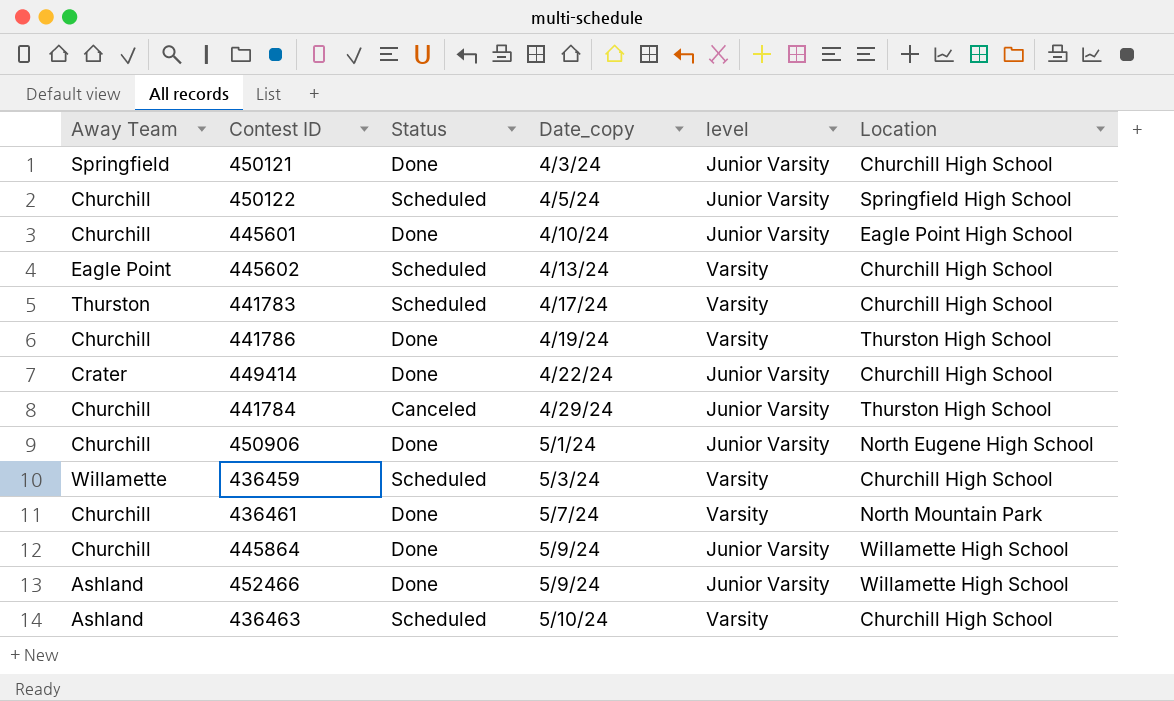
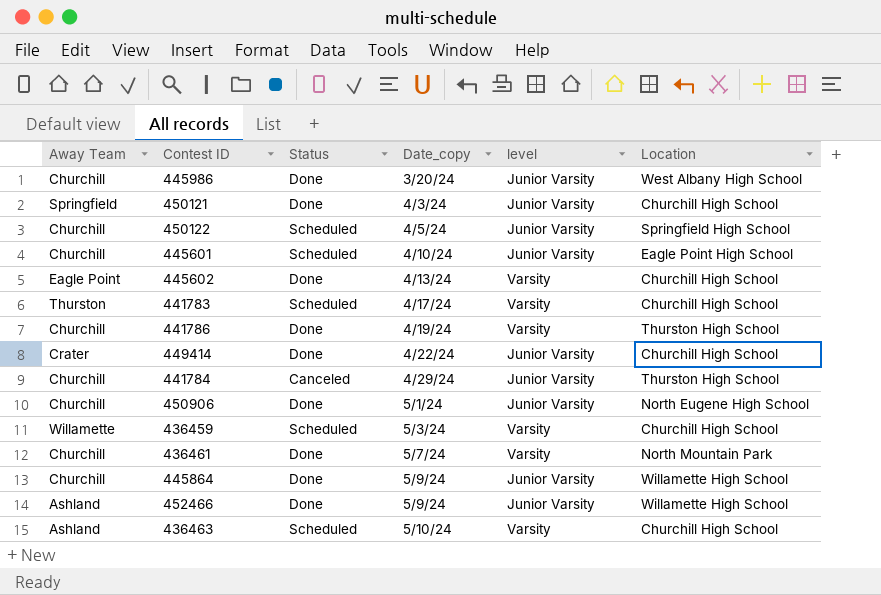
row 445986: none -> Churchill | Done | 3/20/24 | Junior Varsity | West Albany High School
445601 | Status: Done -> Scheduled
445602 | Status: Scheduled -> Done

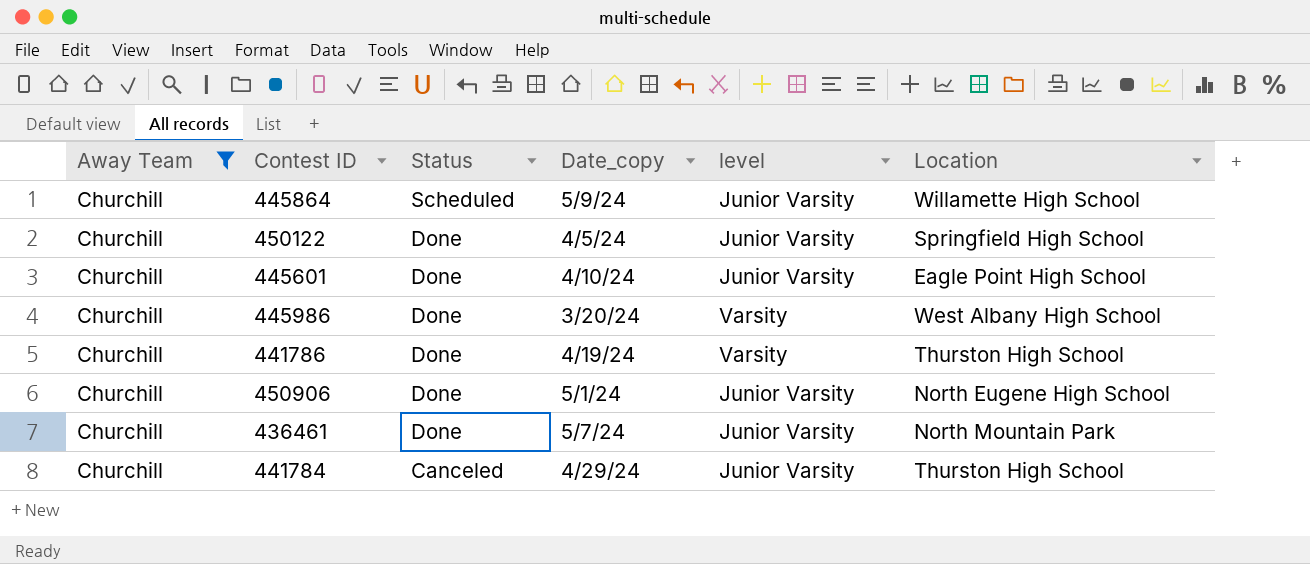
filter: none -> Away Team = Churchill
row order: Date_copy ascending -> Status descending
445864 | Status: Done -> Scheduled
450122 | Status: Scheduled -> Done
445601 | Status: Scheduled -> Done
445986 | level: Junior Varsity -> Varsity
436461 | level: Varsity -> Junior Varsity

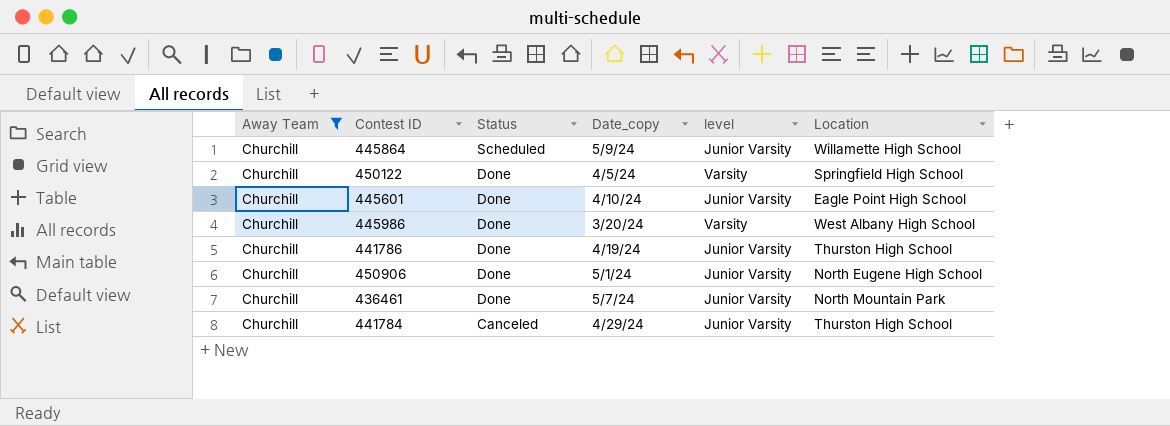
450122 | level: Junior Varsity -> Varsity
441786 | level: Varsity -> Junior Varsity

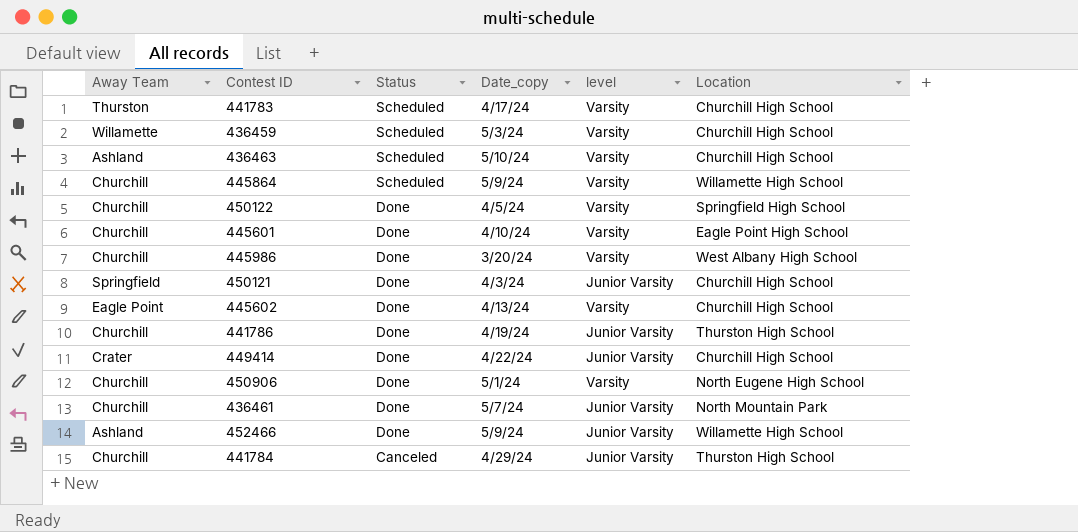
filter: Away Team = Churchill -> none
445864 | level: Junior Varsity -> Varsity
445601 | level: Junior Varsity -> Varsity
450906 | level: Junior Varsity -> Varsity

